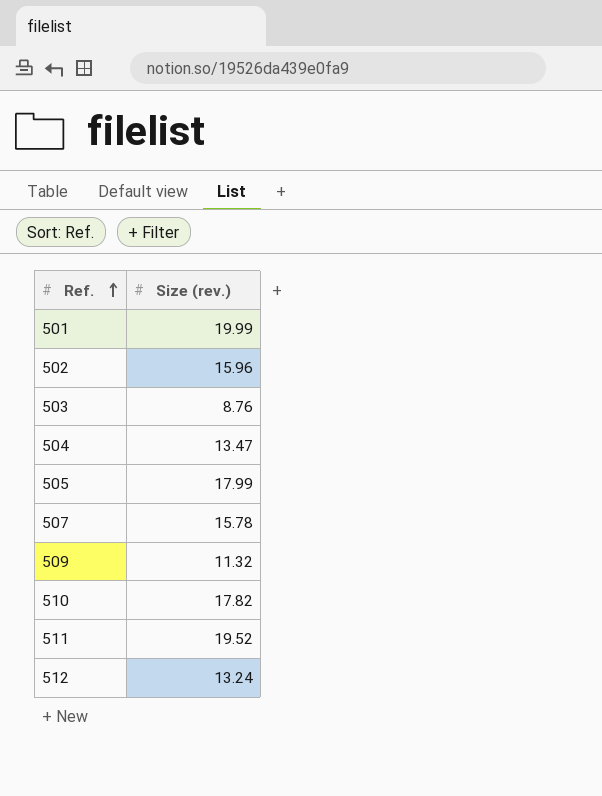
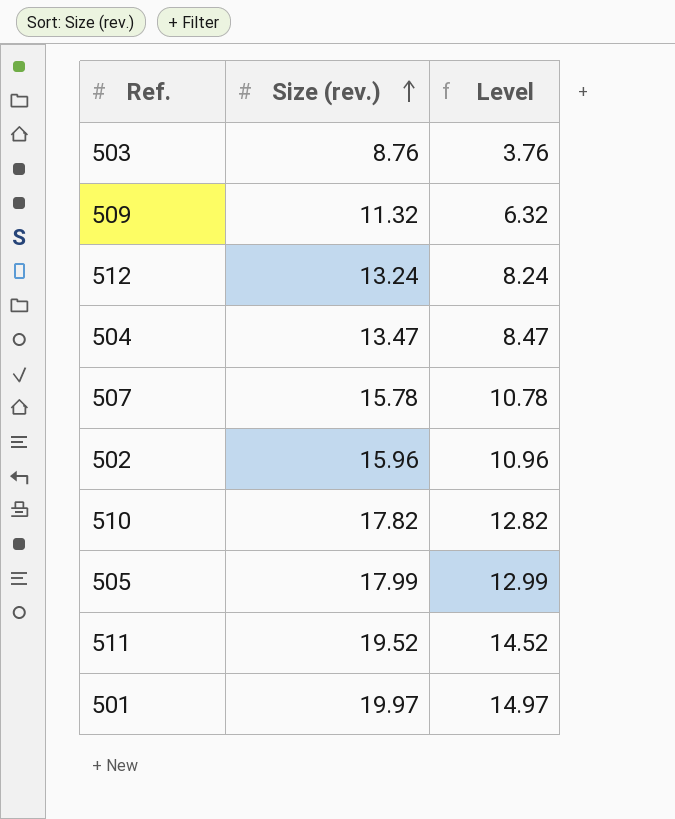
row order: Ref. ascending -> Size (rev.) ascending
column Level | formula: none -> [Size (rev.)] - 5
501 | Size (rev.): 19.99 -> 19.97

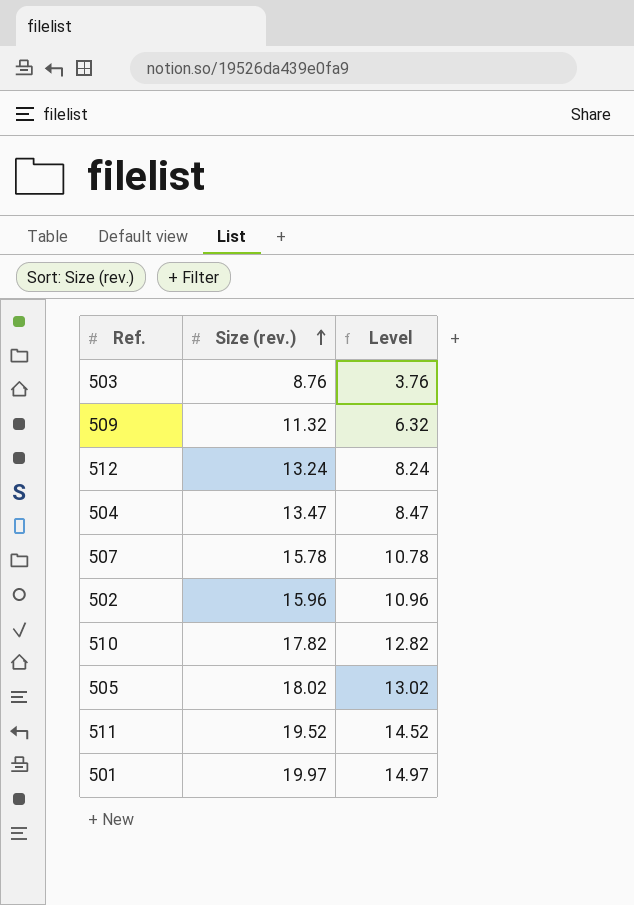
505 | Size (rev.): 17.99 -> 18.02
505 | Level: 12.99 -> 13.02

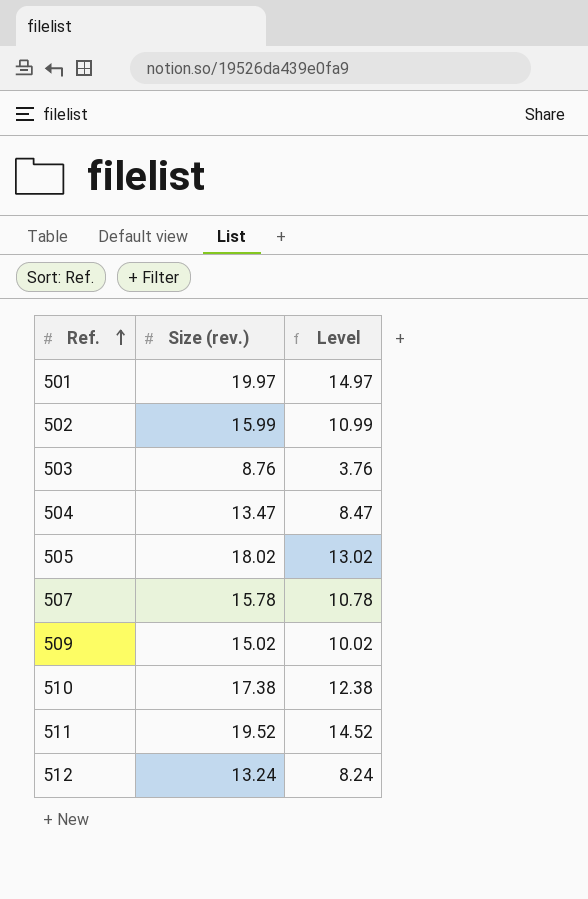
row order: Size (rev.) ascending -> Ref. ascending
502 | Size (rev.): 15.96 -> 15.99
502 | Level: 10.96 -> 10.99
509 | Size (rev.): 11.32 -> 15.02
509 | Level: 6.32 -> 10.02
510 | Size (rev.): 17.82 -> 17.38
510 | Level: 12.82 -> 12.38

